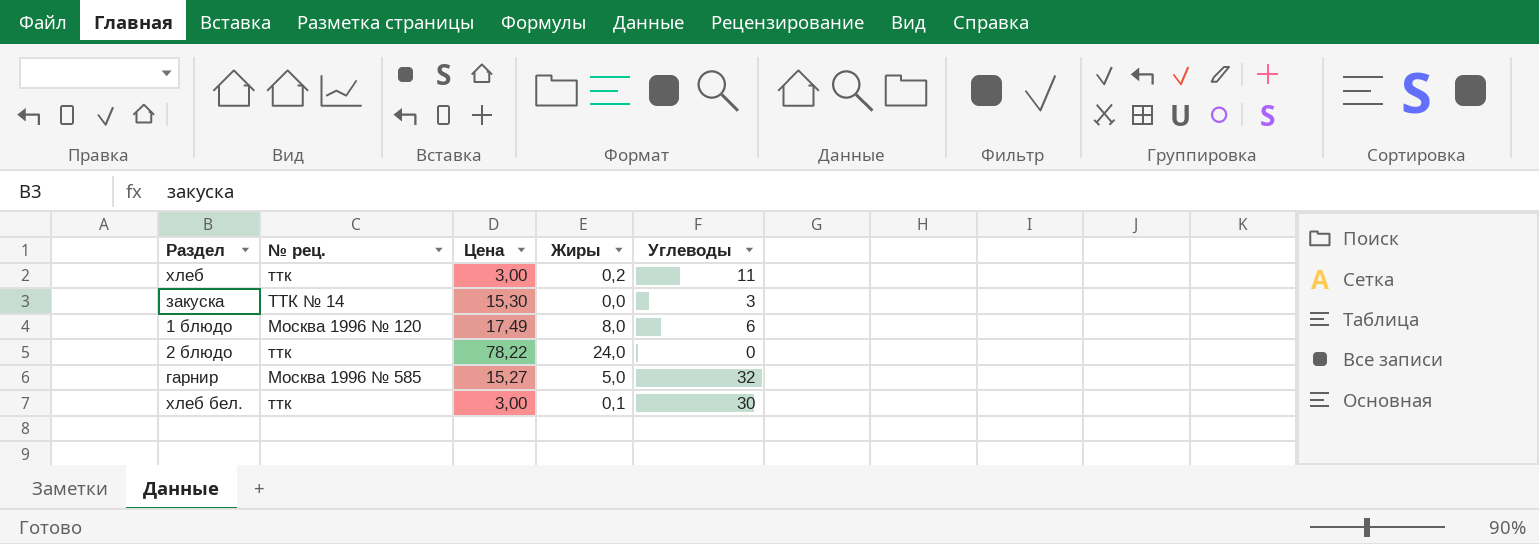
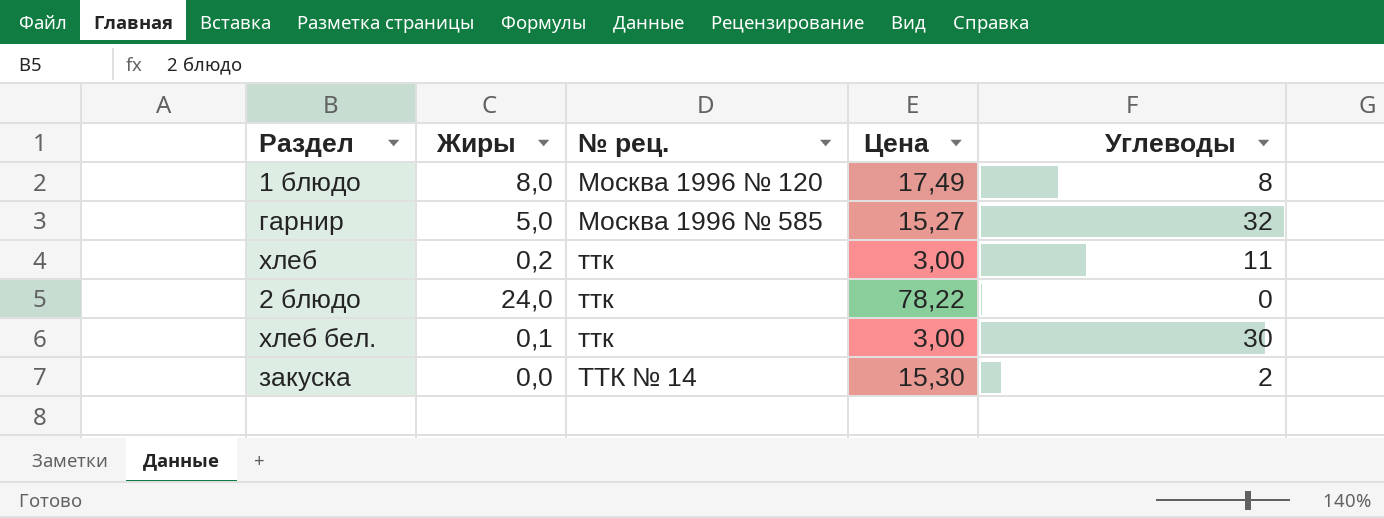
row order: none -> № рец. ascending
column Жиры | position: 4 -> 2
1 блюдо | Углеводы: 6 -> 8
закуска | Углеводы: 3 -> 2

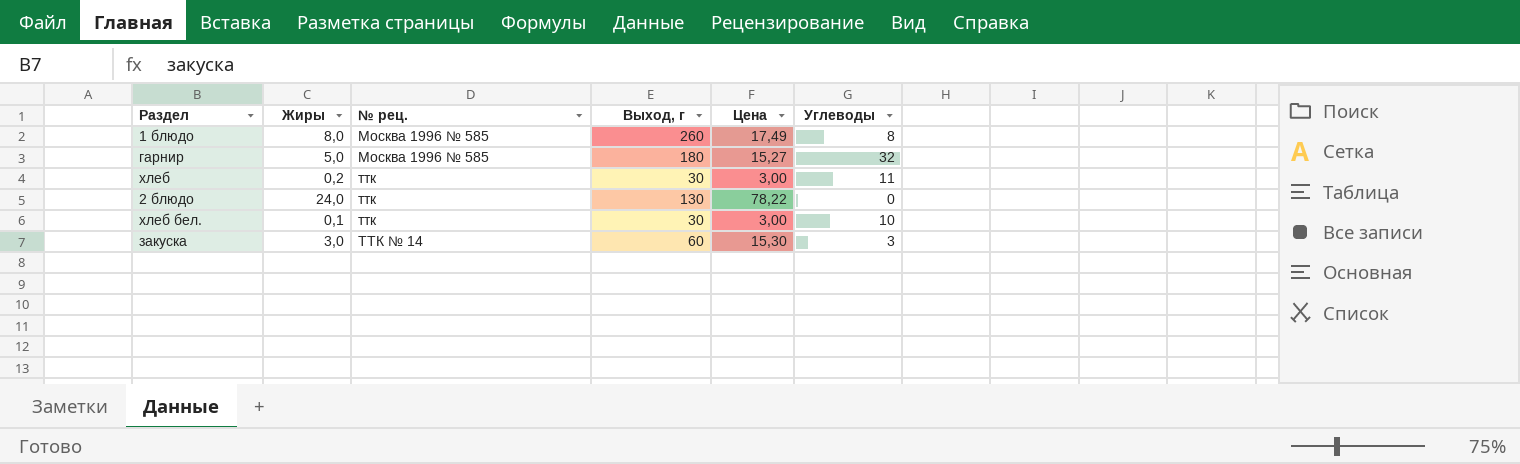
column Выход, г | position: none -> 4
1 блюдо | № рец.: Москва 1996 № 120 -> Москва 1996 № 585
хлеб бел. | Углеводы: 30 -> 10
закуска | Жиры: 0,0 -> 3,0
закуска | Углеводы: 2 -> 3

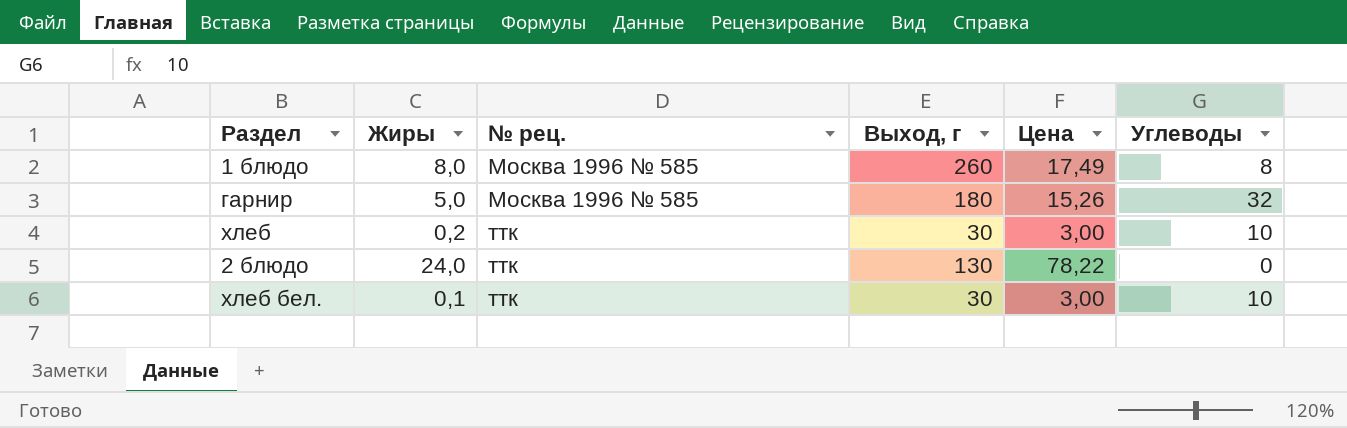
row закуска: 3,0 | ТТК № 14 | 60 | 15,30 | 3 -> none
гарнир | Цена: 15,27 -> 15,26
хлеб | Углеводы: 11 -> 10

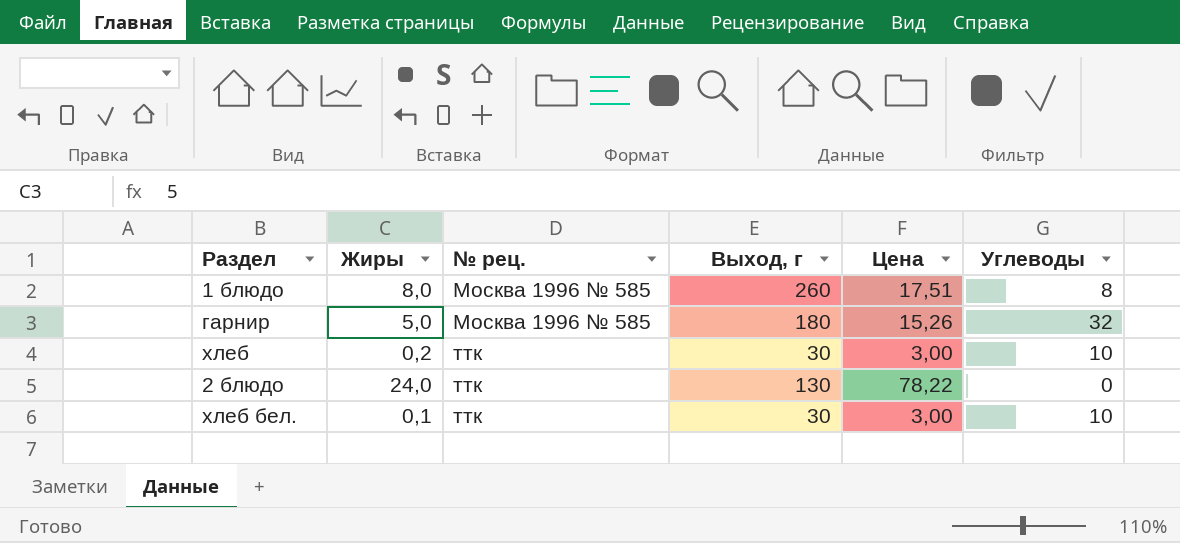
1 блюдо | Цена: 17,49 -> 17,51

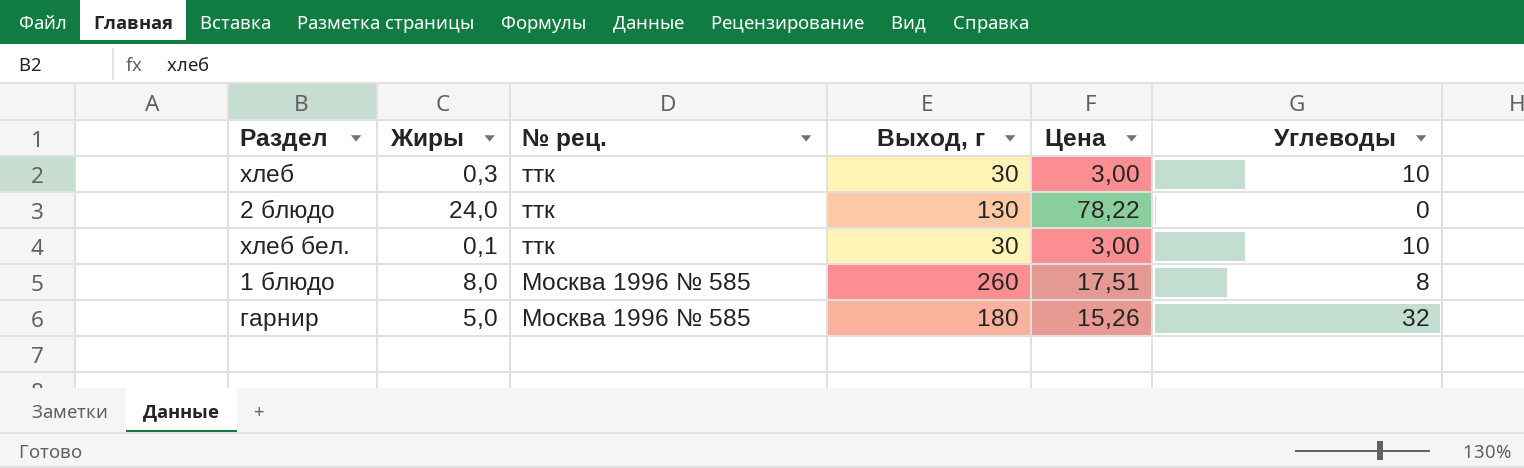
row order: № рец. ascending -> № рец. descending
хлеб | Жиры: 0,2 -> 0,3

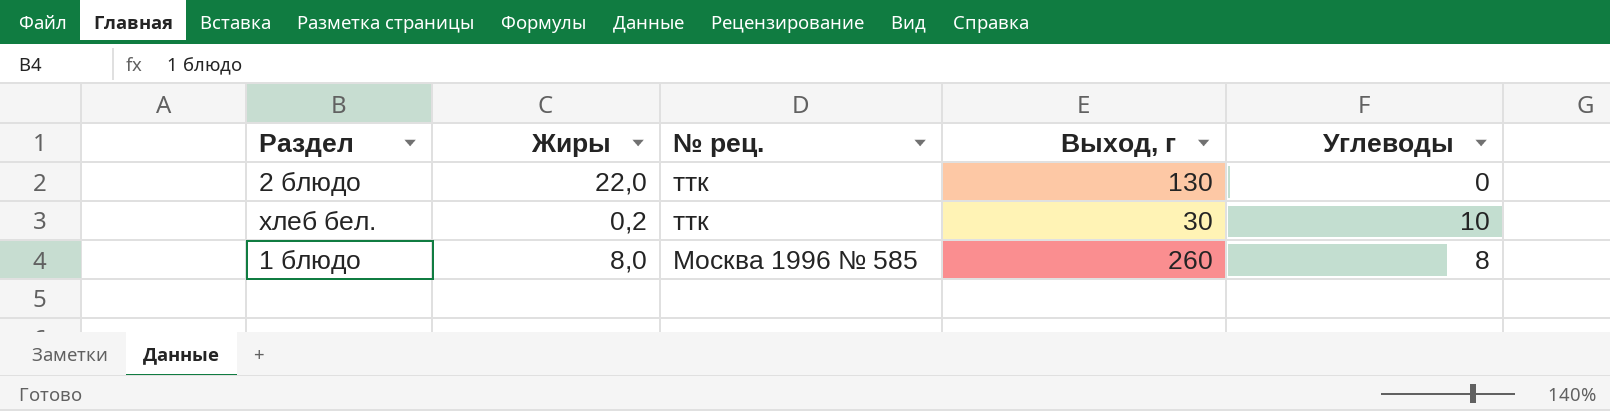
column Цена | position: 5 -> none
row хлеб: 0,3 | ттк | 30 | 3,00 | 10 -> none
row гарнир: 5,0 | Москва 1996 № 585 | 180 | 15,26 | 32 -> none
2 блюдо | Жиры: 24,0 -> 22,0
хлеб бел. | Жиры: 0,1 -> 0,2

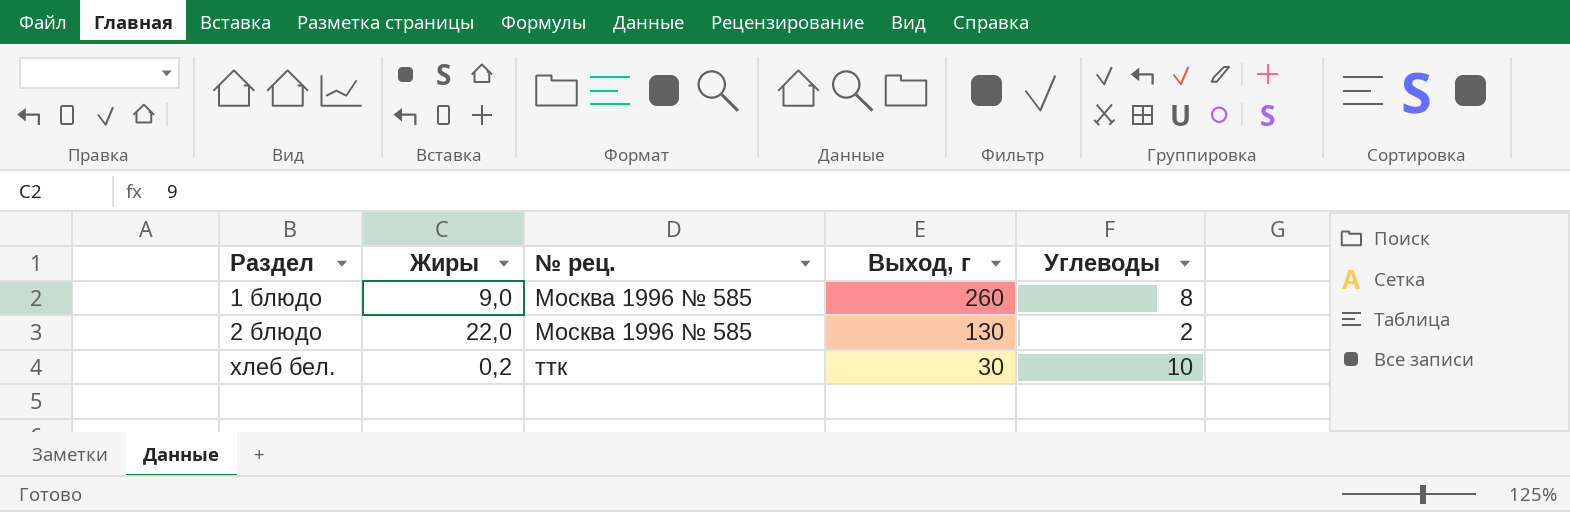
row order: № рец. descending -> Раздел ascending
1 блюдо | Жиры: 8,0 -> 9,0
2 блюдо | № рец.: ттк -> Москва 1996 № 585
2 блюдо | Углеводы: 0 -> 2

